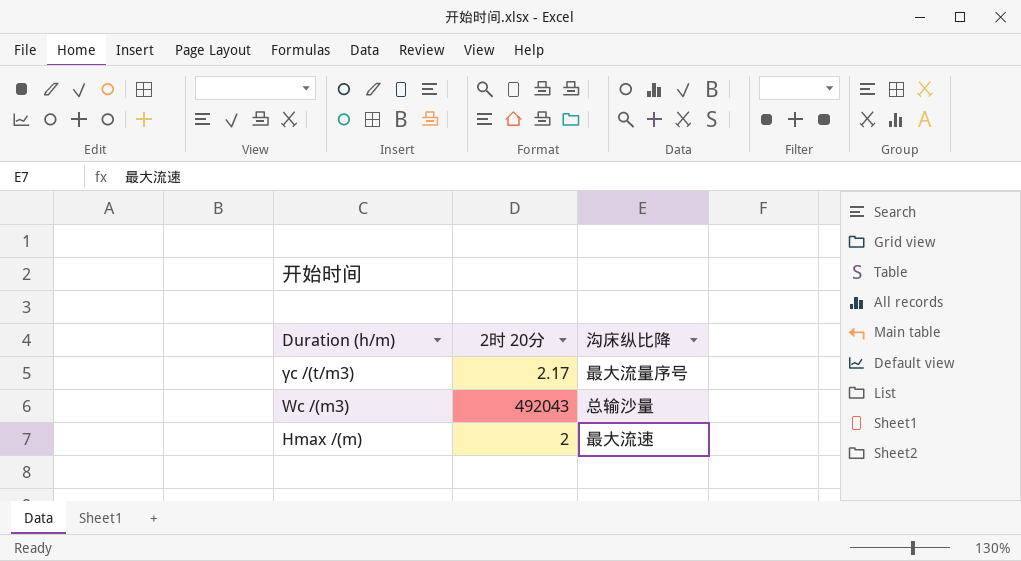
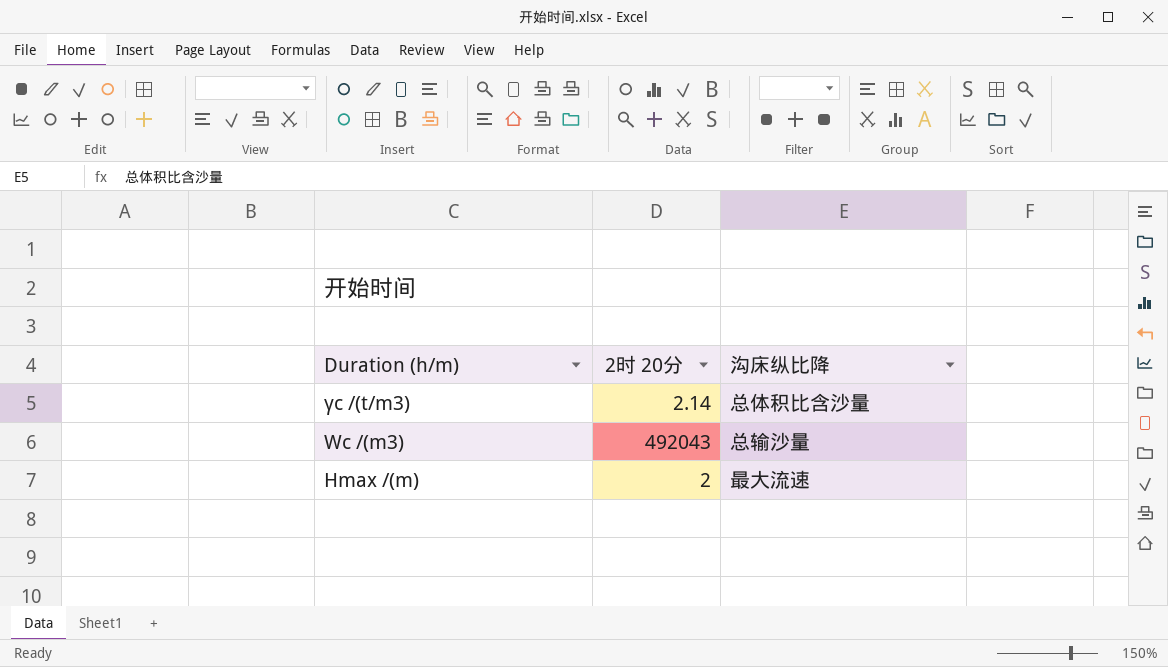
γc /(t/m3) | 2时 20分: 2.17 -> 2.14
γc /(t/m3) | 沟床纵比降: 最大流量序号 -> 总体积比含沙量

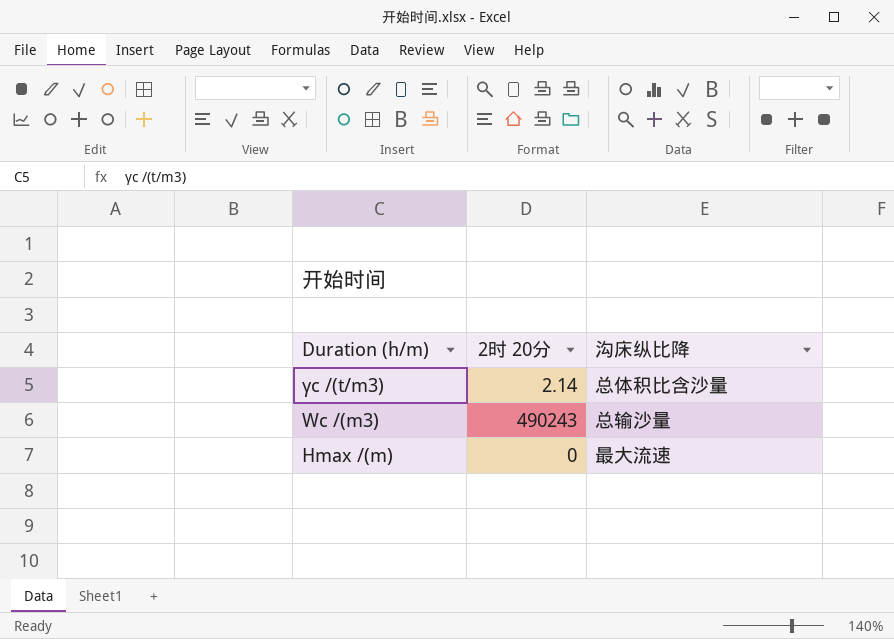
Wc /(m3) | 2时 20分: 492043 -> 490243
Hmax /(m) | 2时 20分: 2 -> 0

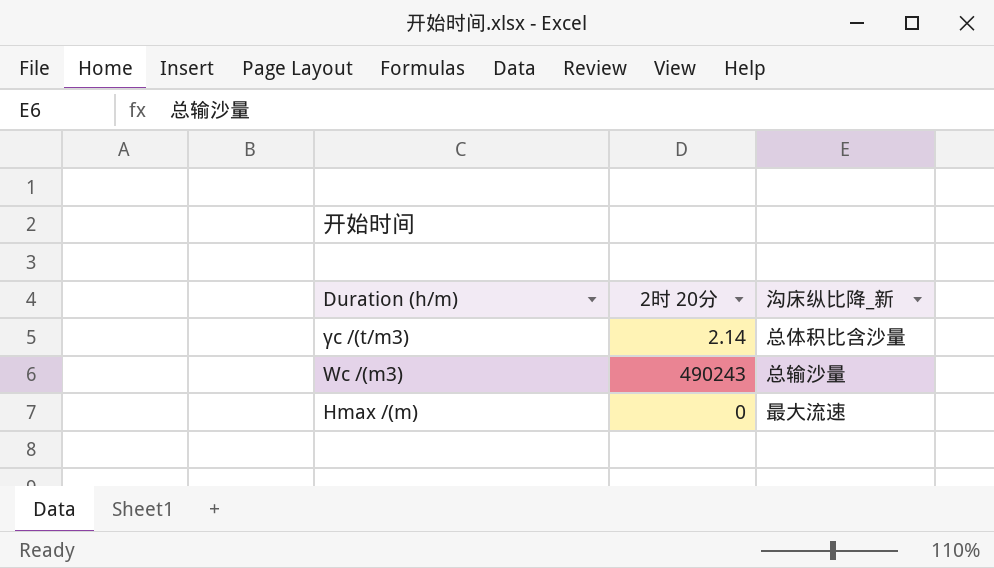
column name: 沟床纵比降 -> 沟床纵比降_新

